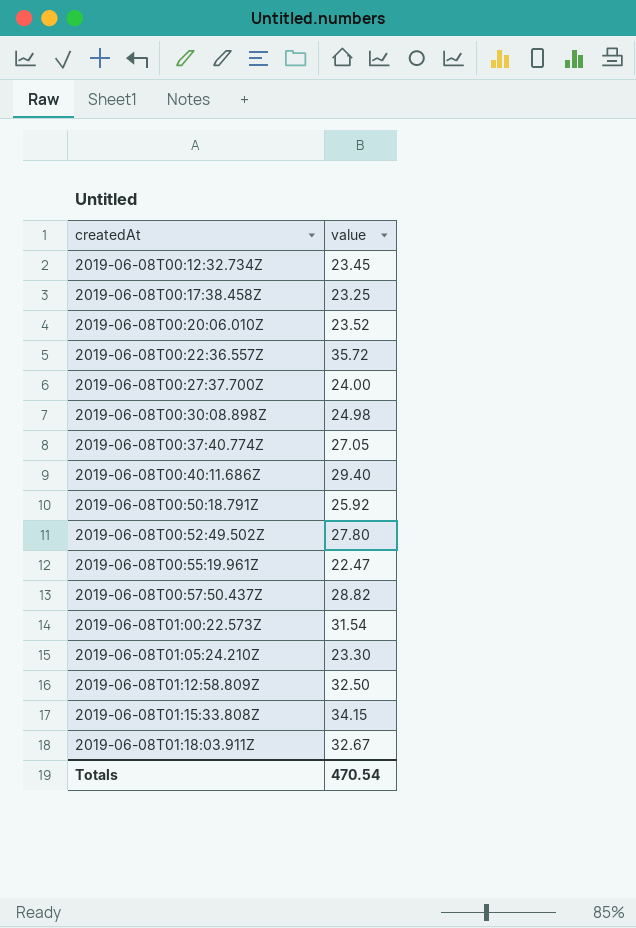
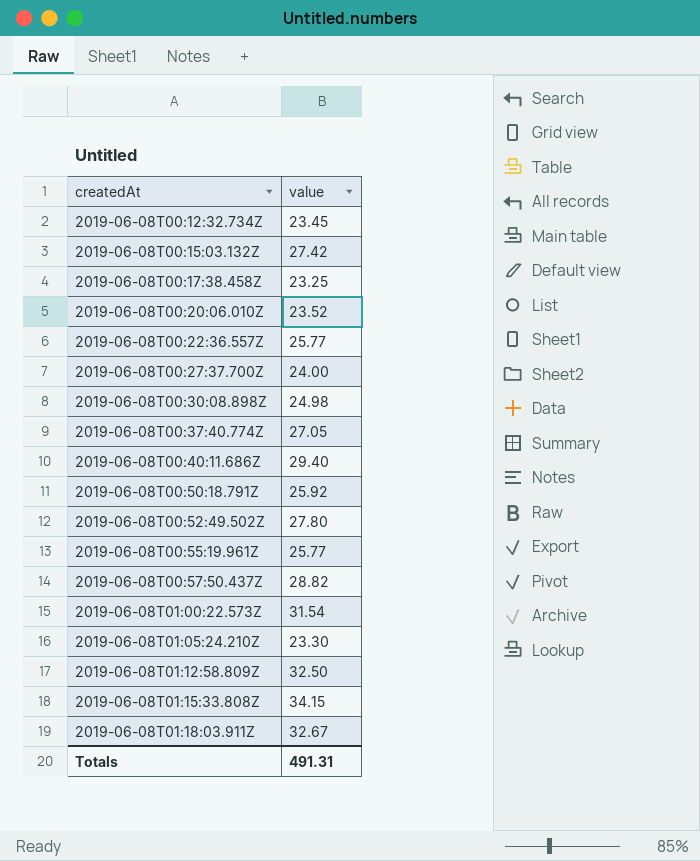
row 2019-06-08T00:15:03.132Z: none -> 27.42
2019-06-08T00:22:36.557Z | value: 35.72 -> 25.77
2019-06-08T00:55:19.961Z | value: 22.47 -> 25.77
Totals | value: 470.54 -> 491.31

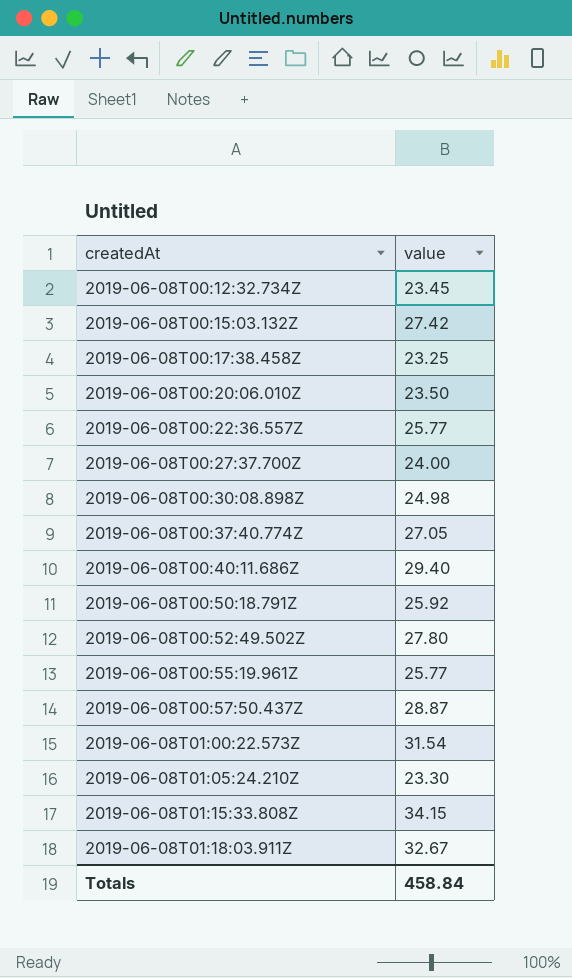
row 2019-06-08T01:12:58.809Z: 32.50 -> none
2019-06-08T00:20:06.010Z | value: 23.52 -> 23.50
2019-06-08T00:57:50.437Z | value: 28.82 -> 28.87
Totals | value: 491.31 -> 458.84

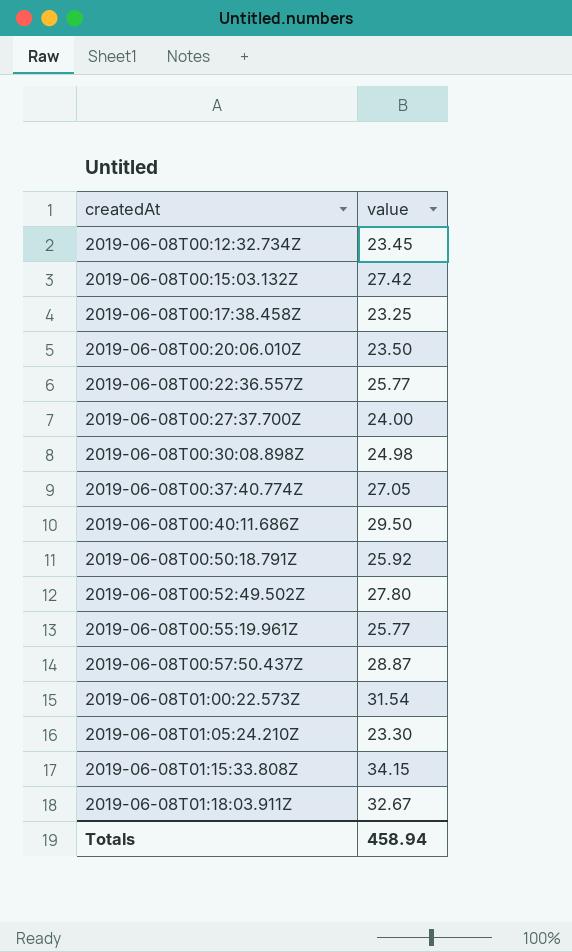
2019-06-08T00:40:11.686Z | value: 29.40 -> 29.50
Totals | value: 458.84 -> 458.94

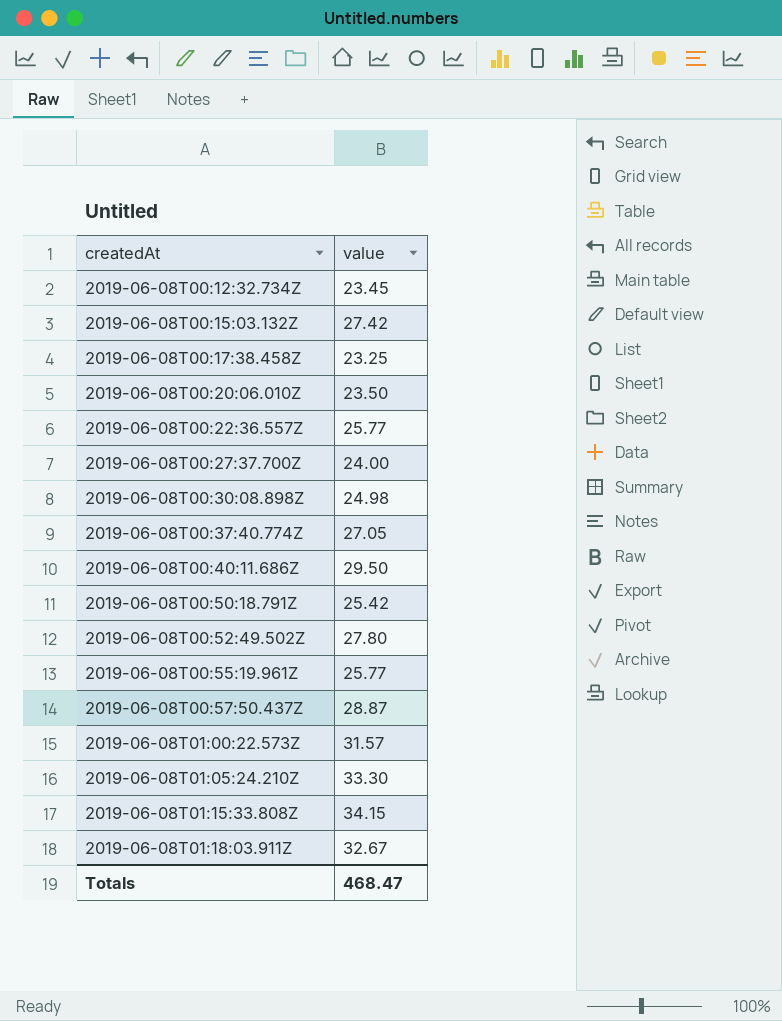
2019-06-08T00:50:18.791Z | value: 25.92 -> 25.42
2019-06-08T01:00:22.573Z | value: 31.54 -> 31.57
2019-06-08T01:05:24.210Z | value: 23.30 -> 33.30
Totals | value: 458.94 -> 468.47

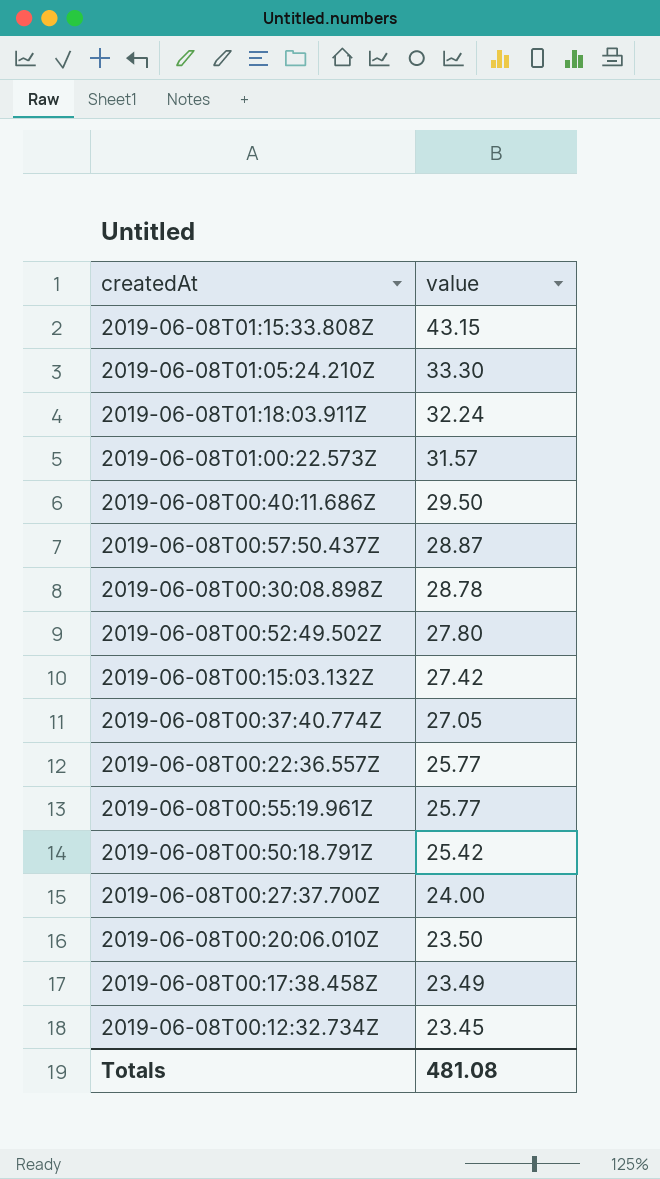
row order: createdAt ascending -> value descending
2019-06-08T01:15:33.808Z | value: 34.15 -> 43.15
2019-06-08T01:18:03.911Z | value: 32.67 -> 32.24
2019-06-08T00:30:08.898Z | value: 24.98 -> 28.78
2019-06-08T00:17:38.458Z | value: 23.25 -> 23.49
Totals | value: 468.47 -> 481.08

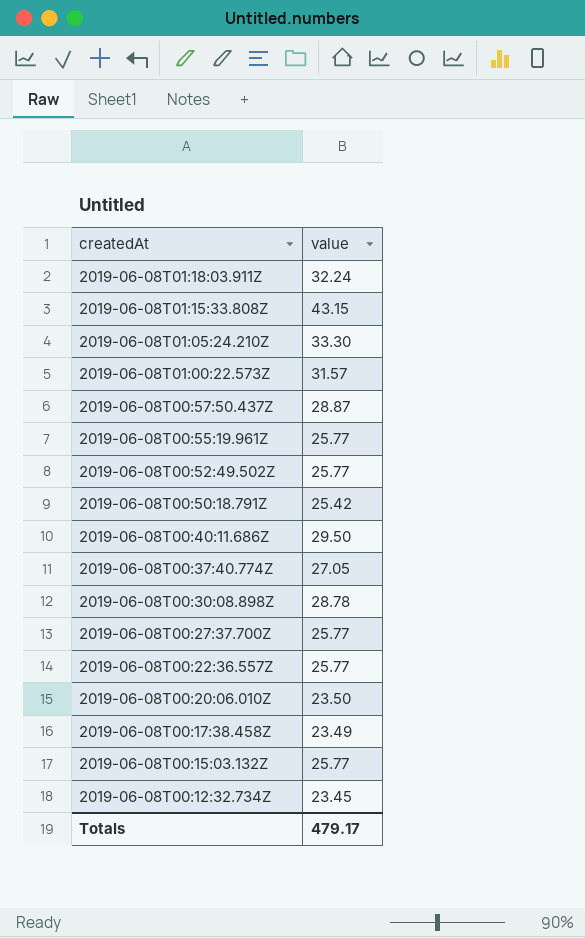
row order: value descending -> createdAt descending
2019-06-08T00:52:49.502Z | value: 27.80 -> 25.77
2019-06-08T00:27:37.700Z | value: 24.00 -> 25.77
2019-06-08T00:15:03.132Z | value: 27.42 -> 25.77
Totals | value: 481.08 -> 479.17

